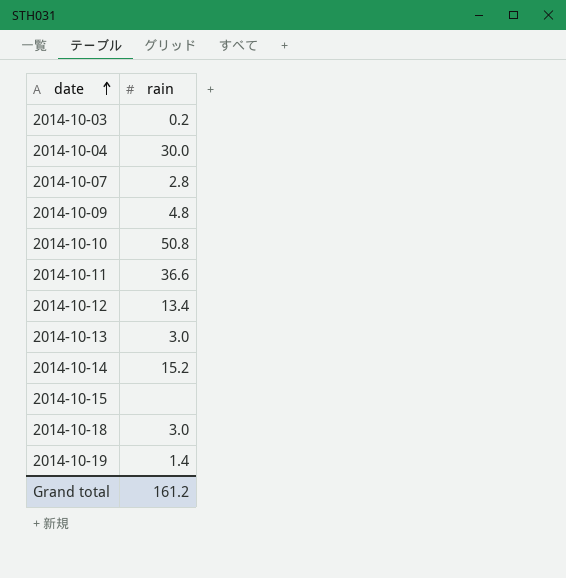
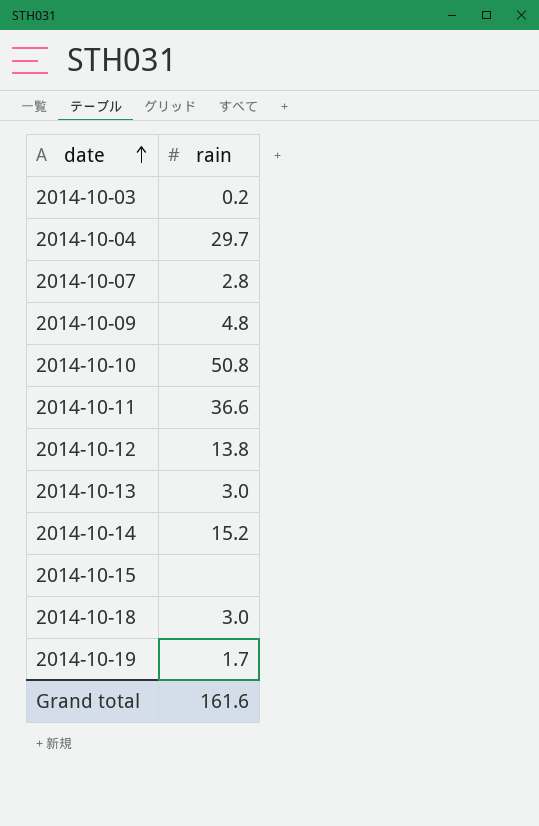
2014-10-04 | rain: 30.0 -> 29.7
2014-10-12 | rain: 13.4 -> 13.8
2014-10-19 | rain: 1.4 -> 1.7
Grand total | rain: 161.2 -> 161.6

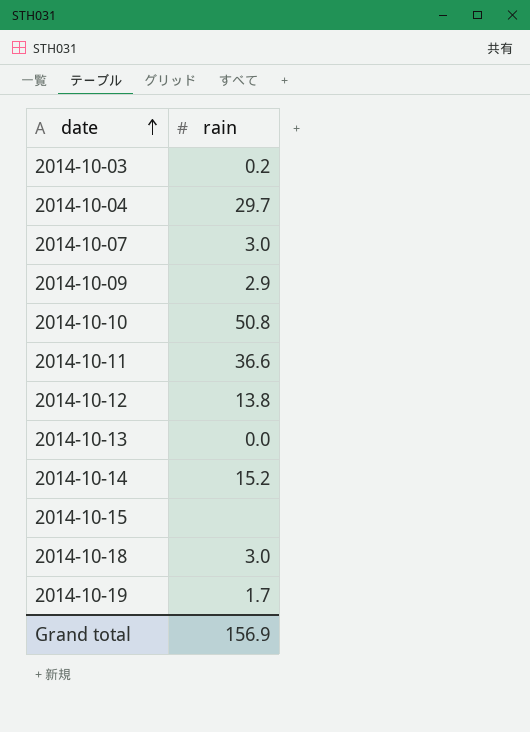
2014-10-07 | rain: 2.8 -> 3.0
2014-10-09 | rain: 4.8 -> 2.9
2014-10-13 | rain: 3.0 -> 0.0
Grand total | rain: 161.6 -> 156.9

